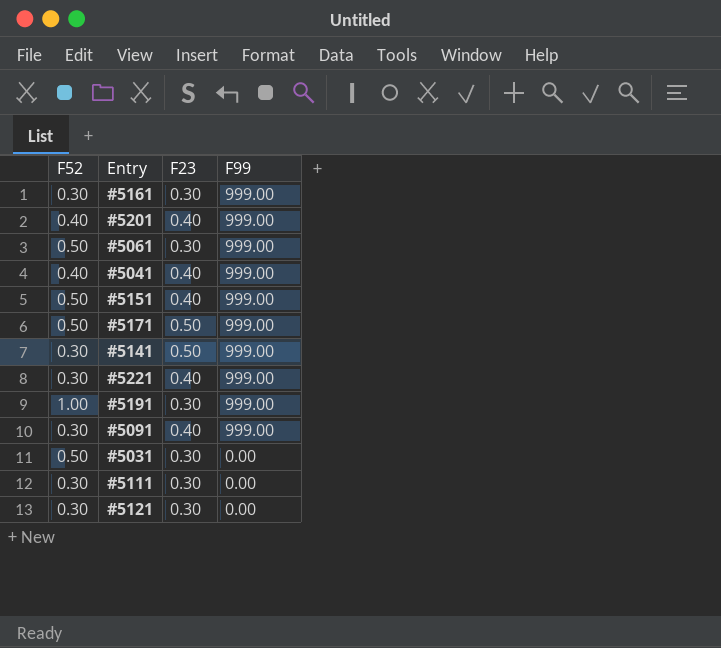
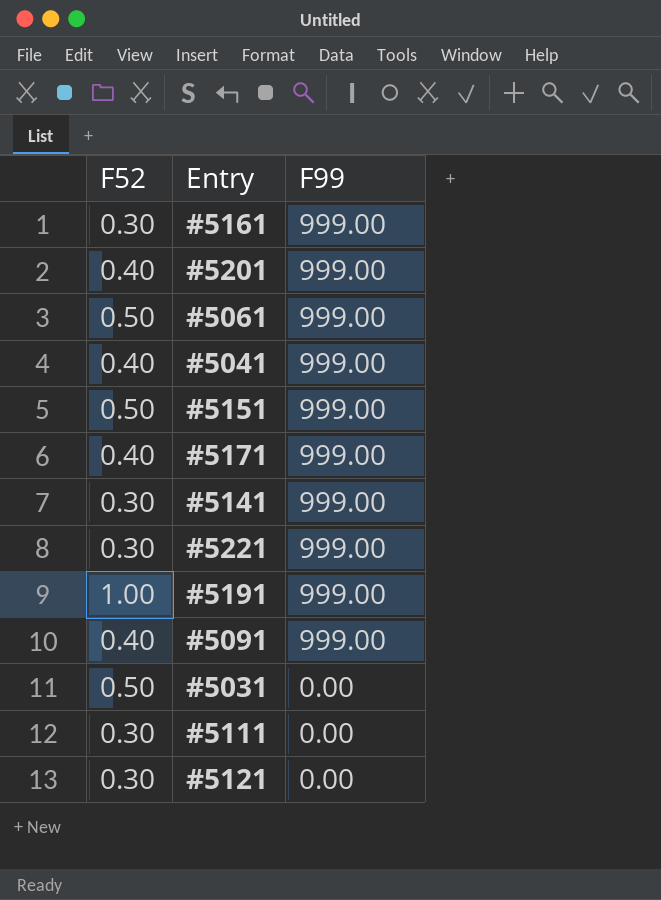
column F23 | position: 3 -> none
#5171 | F52: 0.50 -> 0.40
#5091 | F52: 0.30 -> 0.40

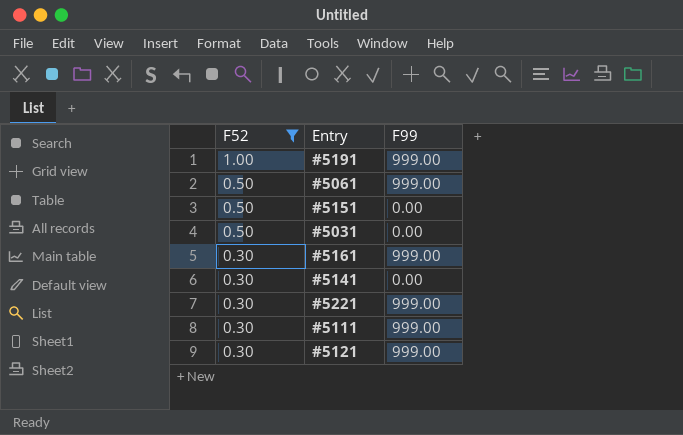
filter: none -> F52 != 0.40
row order: F99 descending -> F52 descending
#5151 | F99: 999.00 -> 0.00
#5141 | F99: 999.00 -> 0.00
#5111 | F99: 0.00 -> 999.00
#5121 | F99: 0.00 -> 999.00

